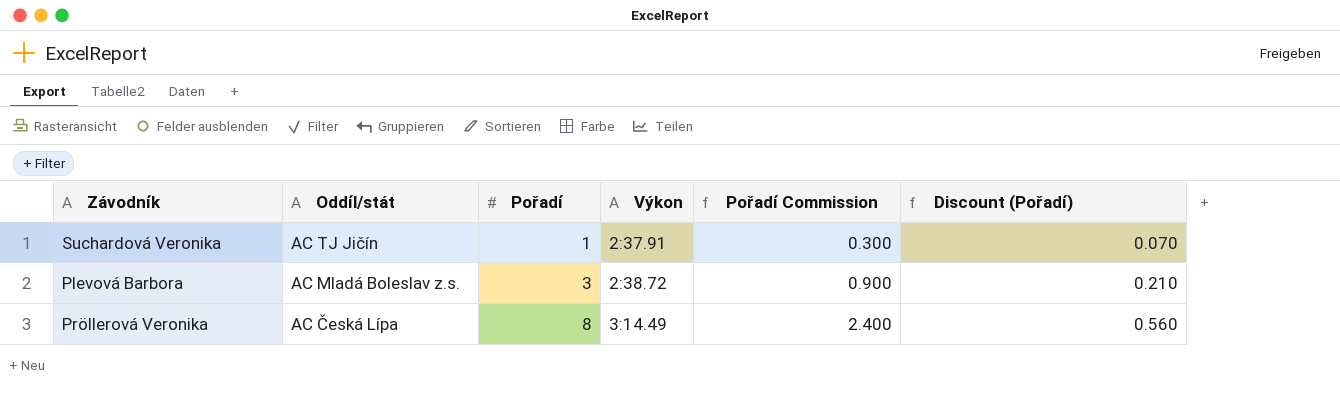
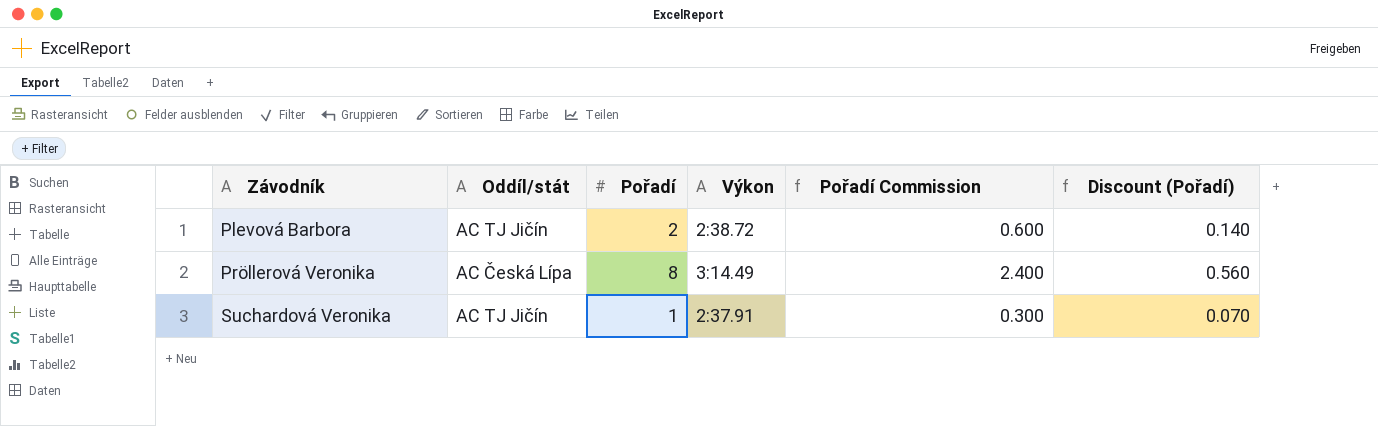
row order: Oddíl/stát descending -> Závodník ascending
Plevová Barbora | Oddíl/stát: AC Mladá Boleslav z.s. -> AC TJ Jičín
Plevová Barbora | Pořadí: 3 -> 2
Plevová Barbora | Pořadí Commission: 0.900 -> 0.600
Plevová Barbora | Discount (Pořadí): 0.210 -> 0.140

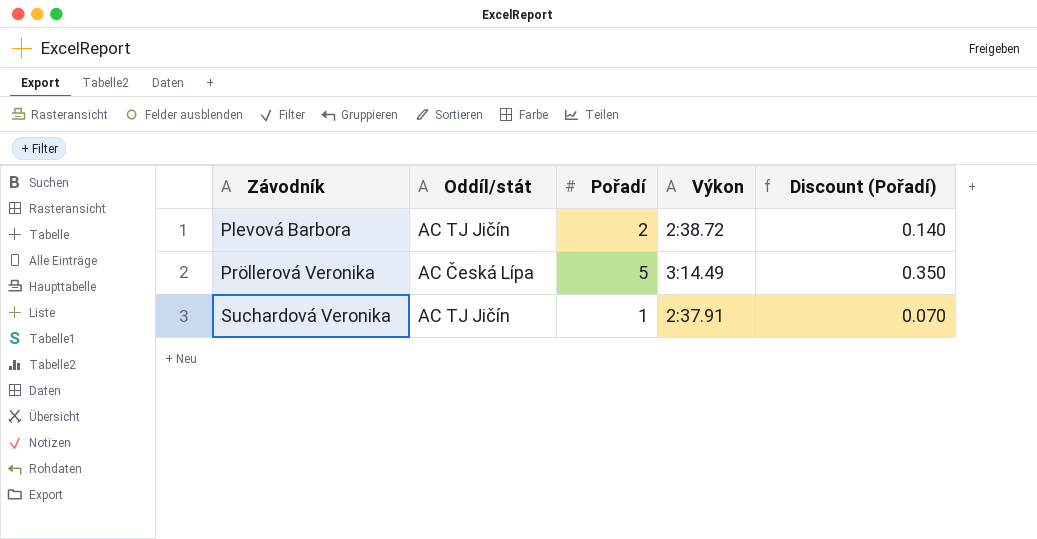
column Pořadí Commission | formula: [Pořadí] * 0.3 -> none
Pröllerová Veronika | Pořadí: 8 -> 5
Pröllerová Veronika | Discount (Pořadí): 0.560 -> 0.350

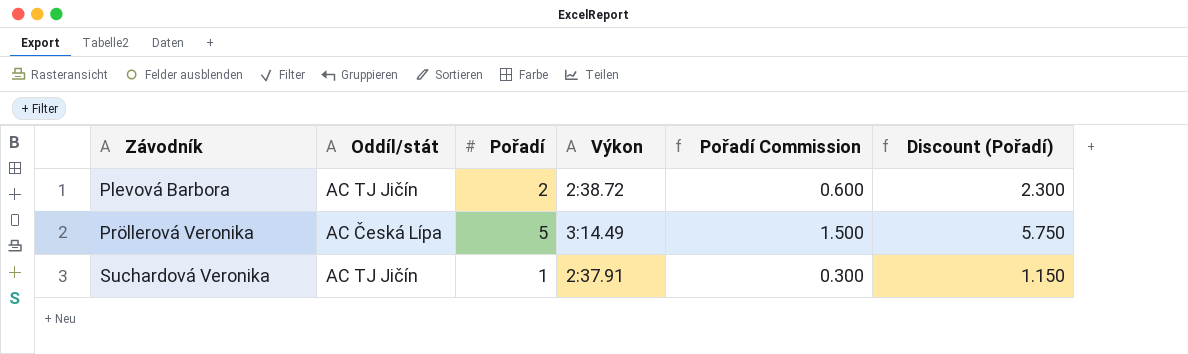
column Pořadí Commission | formula: none -> [Pořadí] * 0.3
column Discount (Pořadí) | formula: [Pořadí] * 0.07 -> [Pořadí] * 1.15

